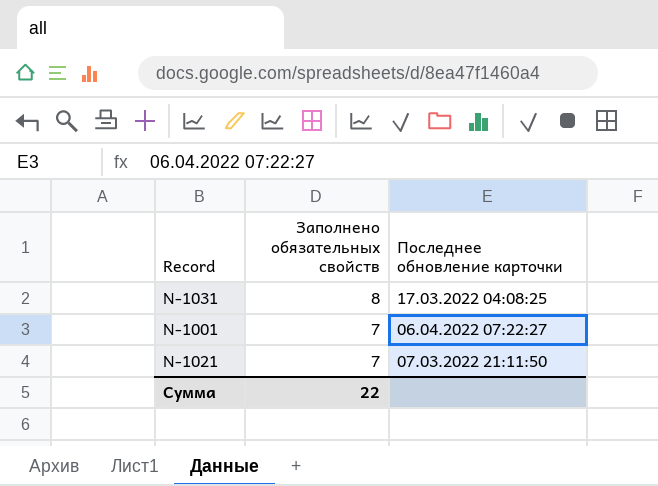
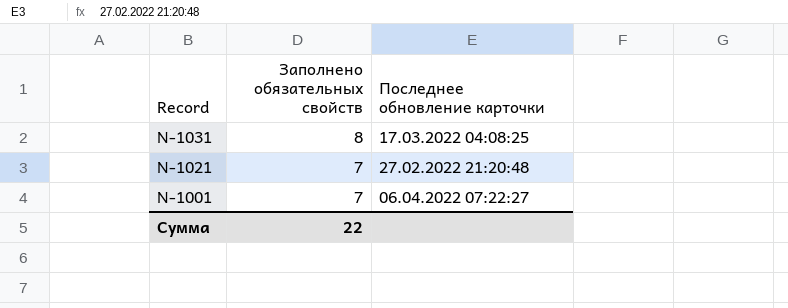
row order: Заполнено обязательных свойств descending -> Record descending
N-1021 | Последнее обновление карточки: 07.03.2022 21:11:50 -> 27.02.2022 21:20:48

